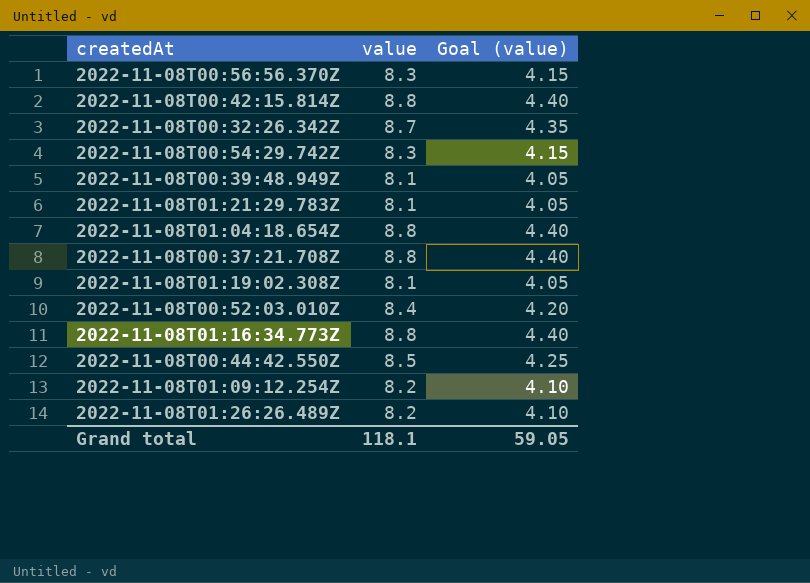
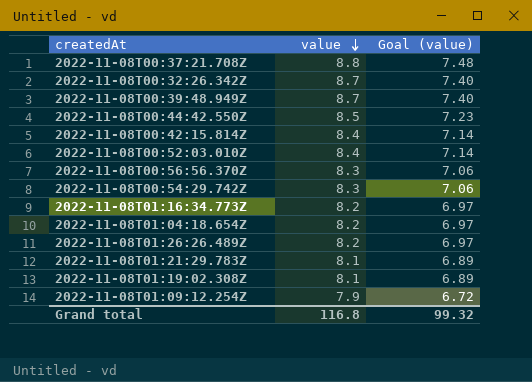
row order: none -> value descending
column Goal (value) | formula: [value] * 0.5 -> [value] * 0.85
2022-11-08T00:39:48.949Z | value: 8.1 -> 8.7
2022-11-08T00:42:15.814Z | value: 8.8 -> 8.4
2022-11-08T01:16:34.773Z | value: 8.8 -> 8.2
2022-11-08T01:04:18.654Z | value: 8.8 -> 8.2
2022-11-08T01:09:12.254Z | value: 8.2 -> 7.9
Grand total | value: 118.1 -> 116.8
Grand total | Goal (value): 59.05 -> 99.32

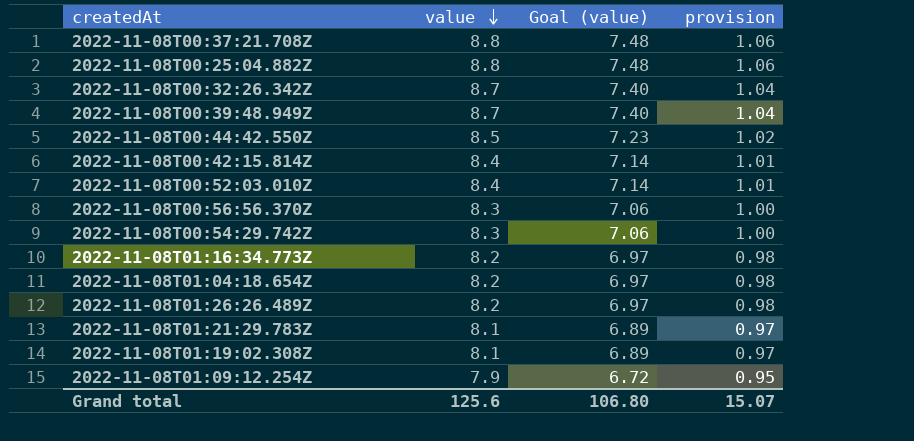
column provision | formula: none -> [value] * 0.12
row 2022-11-08T00:25:04.882Z: none -> 8.8 | 7.48 | 1.06
Grand total | value: 116.8 -> 125.6
Grand total | Goal (value): 99.32 -> 106.80

